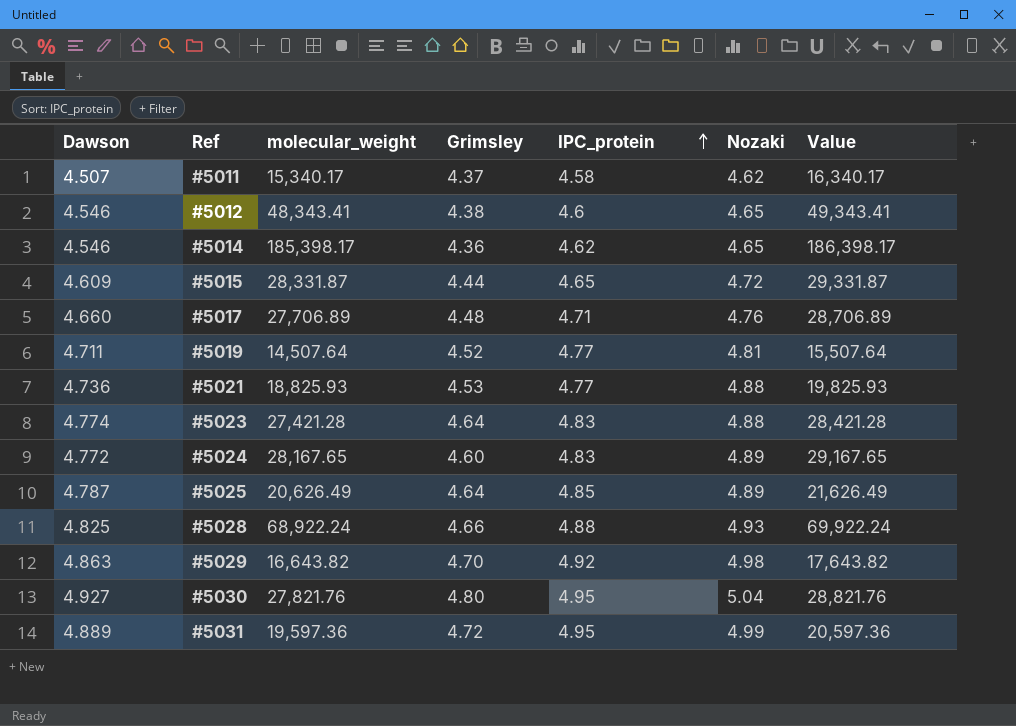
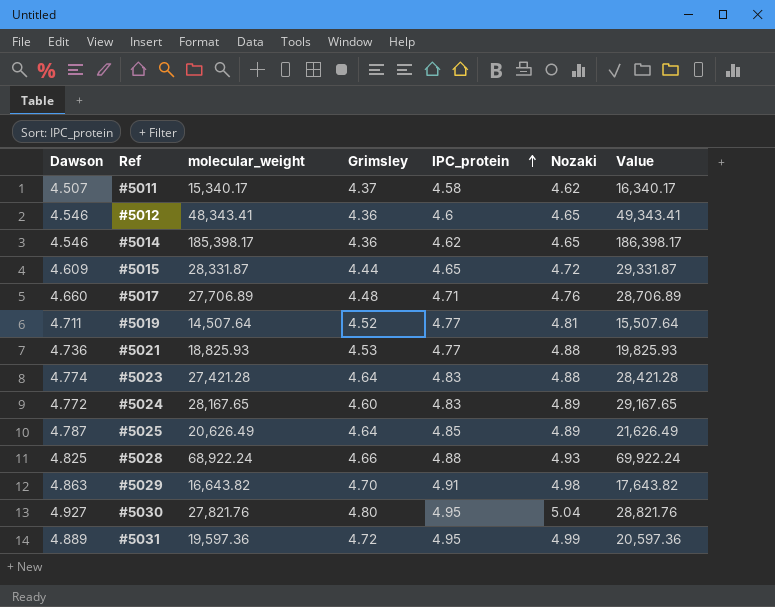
#5012 | Grimsley: 4.38 -> 4.36
#5029 | IPC_protein: 4.92 -> 4.91

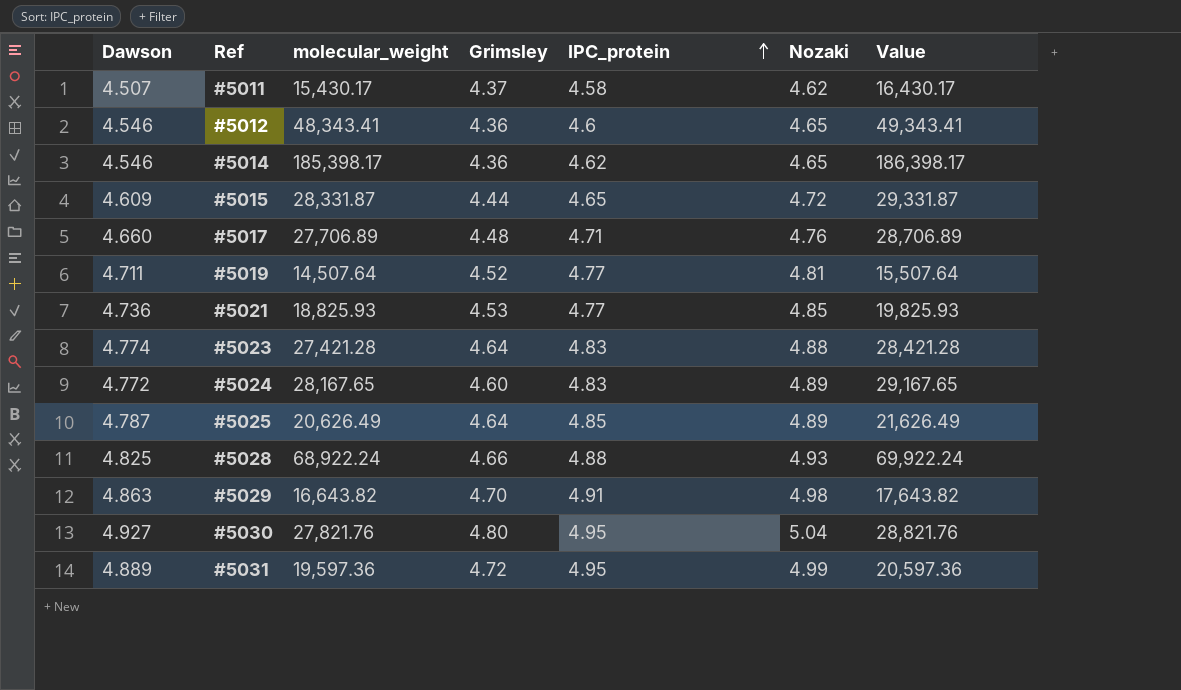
#5011 | molecular_weight: 15,340.17 -> 15,430.17
#5011 | Value: 16,340.17 -> 16,430.17
#5021 | Nozaki: 4.88 -> 4.85

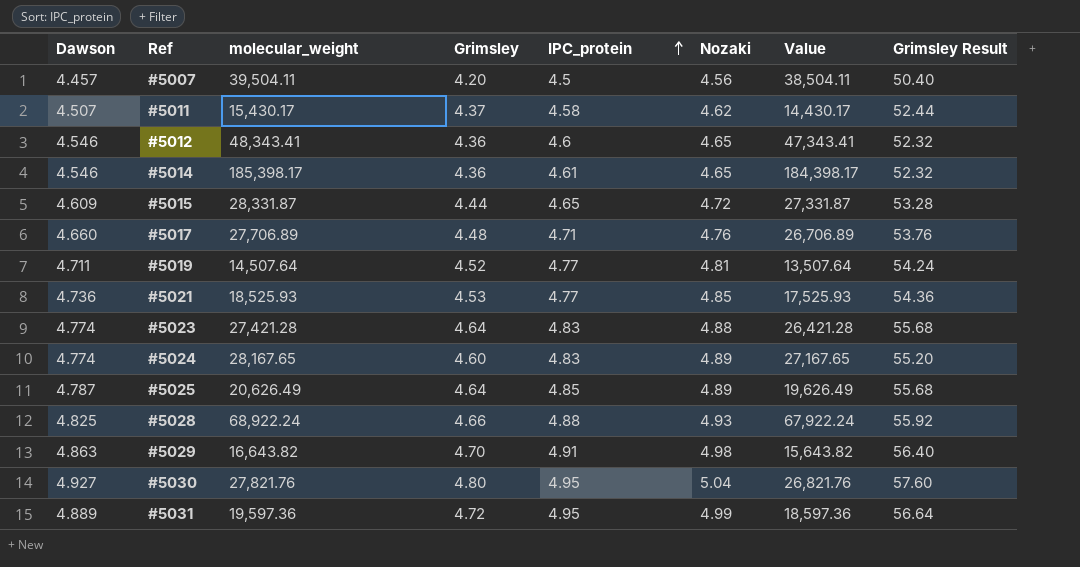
column Value | formula: [molecular_weight] + 1000 -> [molecular_weight] - 1000
column Grimsley Result | formula: none -> [Grimsley] * 12
row #5007: none -> 4.457 | 39,504.11 | 4.20 | 4.5 | 4.56 | 38,504.11 | 50.40
#5014 | IPC_protein: 4.62 -> 4.61
#5021 | molecular_weight: 18,825.93 -> 18,525.93
#5024 | Dawson: 4.772 -> 4.774

